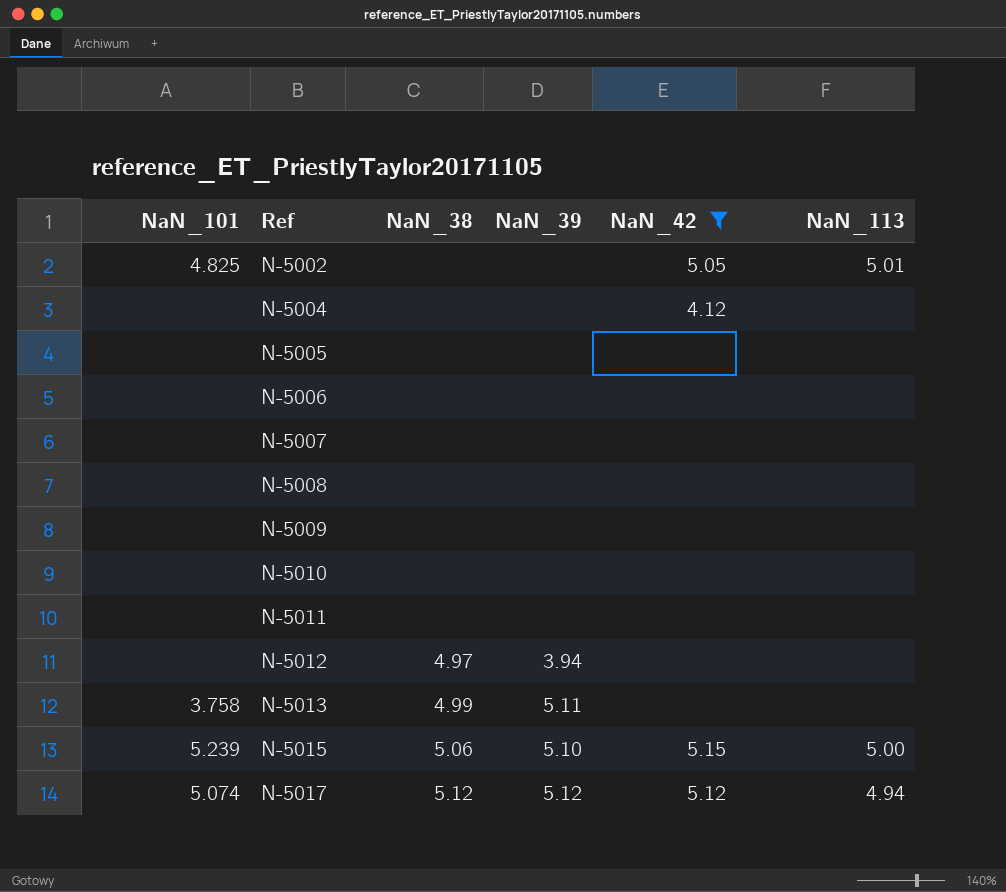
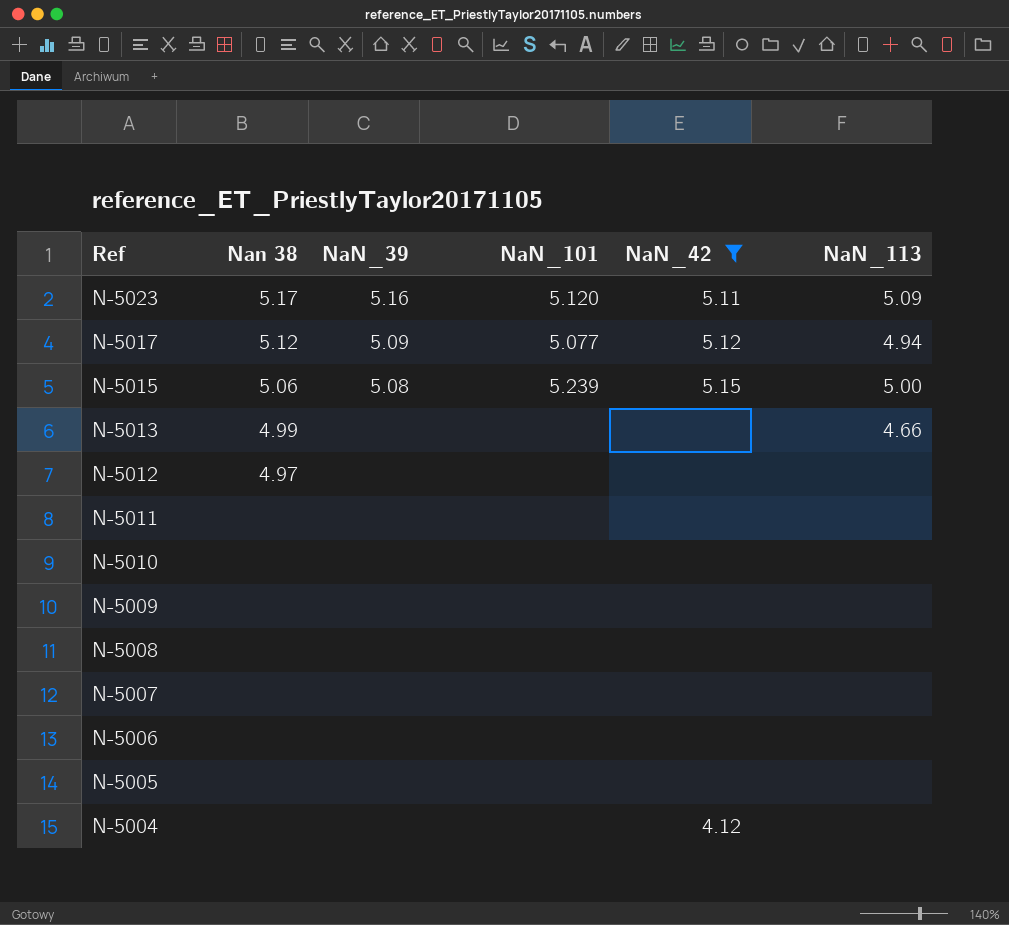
row order: Ref ascending -> Ref descending
column name: NaN_38 -> Nan 38
column NaN_101 | position: 1 -> 4
row N-5002: 4.825 | none | none | 5.05 | 5.01 -> none
row N-5023: none -> 5.17 | 5.16 | 5.120 | 5.11 | 5.09
N-5017 | NaN_39: 5.12 -> 5.09
N-5017 | NaN_101: 5.074 -> 5.077
N-5015 | NaN_39: 5.10 -> 5.08
N-5013 | NaN_39: 5.11 -> none
N-5013 | NaN_101: 3.758 -> none
N-5013 | NaN_113: none -> 4.66
N-5012 | NaN_39: 3.94 -> none

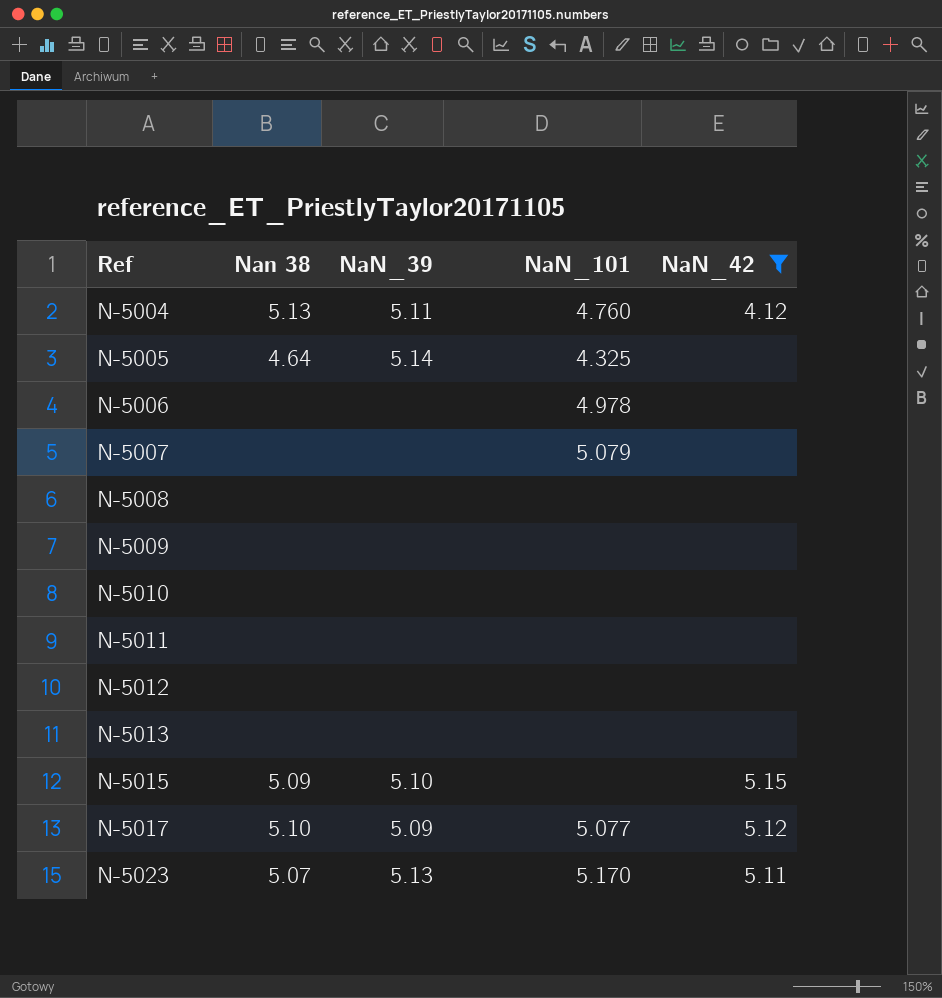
row order: Ref descending -> Ref ascending
column NaN_113 | position: 6 -> none
N-5004 | Nan 38: none -> 5.13
N-5004 | NaN_39: none -> 5.11
N-5004 | NaN_101: none -> 4.760
N-5005 | Nan 38: none -> 4.64
N-5005 | NaN_39: none -> 5.14
N-5005 | NaN_101: none -> 4.325
N-5006 | NaN_101: none -> 4.978
N-5007 | NaN_101: none -> 5.079
N-5012 | Nan 38: 4.97 -> none
N-5013 | Nan 38: 4.99 -> none
N-5015 | Nan 38: 5.06 -> 5.09
N-5015 | NaN_39: 5.08 -> 5.10
N-5015 | NaN_101: 5.239 -> none
N-5017 | Nan 38: 5.12 -> 5.10
N-5023 | Nan 38: 5.17 -> 5.07
N-5023 | NaN_39: 5.16 -> 5.13
N-5023 | NaN_101: 5.120 -> 5.170

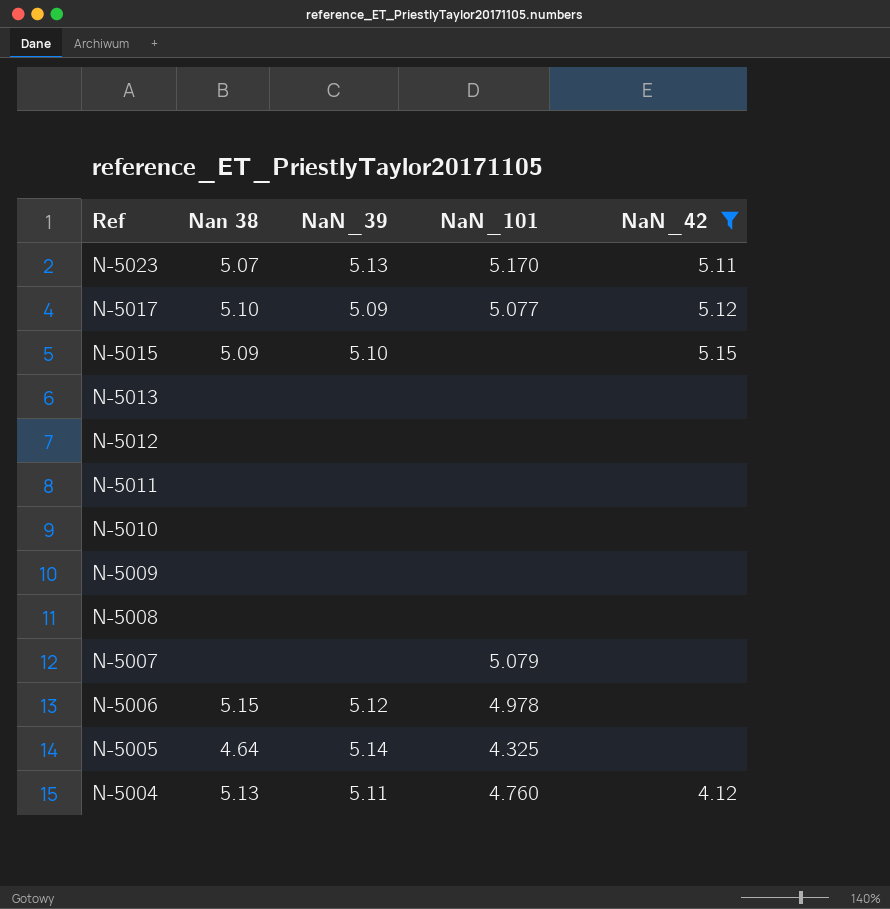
row order: Ref ascending -> Ref descending
N-5006 | Nan 38: none -> 5.15
N-5006 | NaN_39: none -> 5.12

